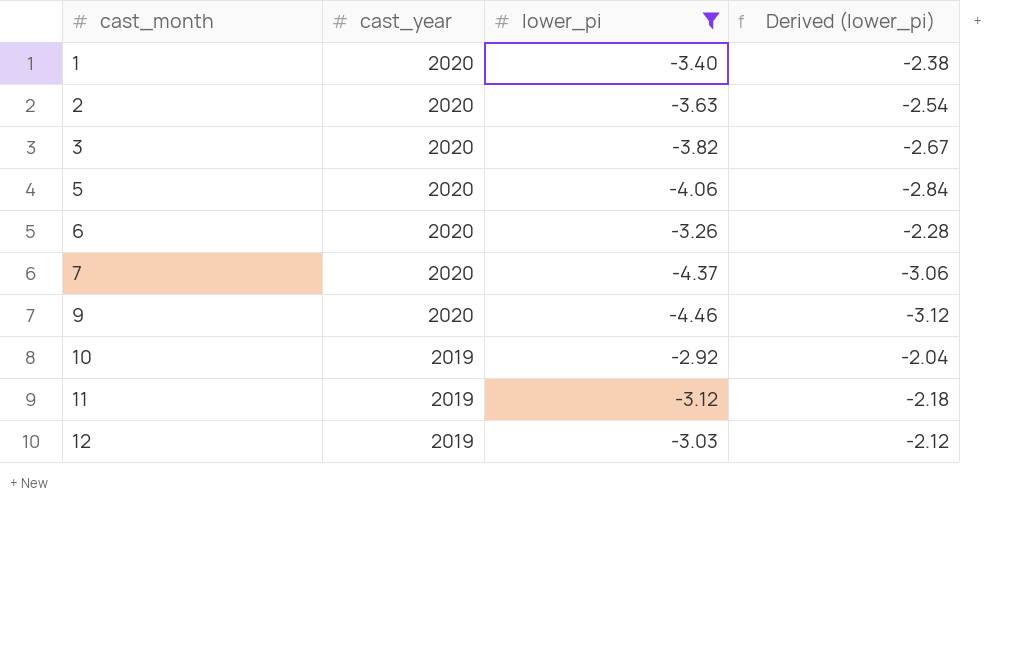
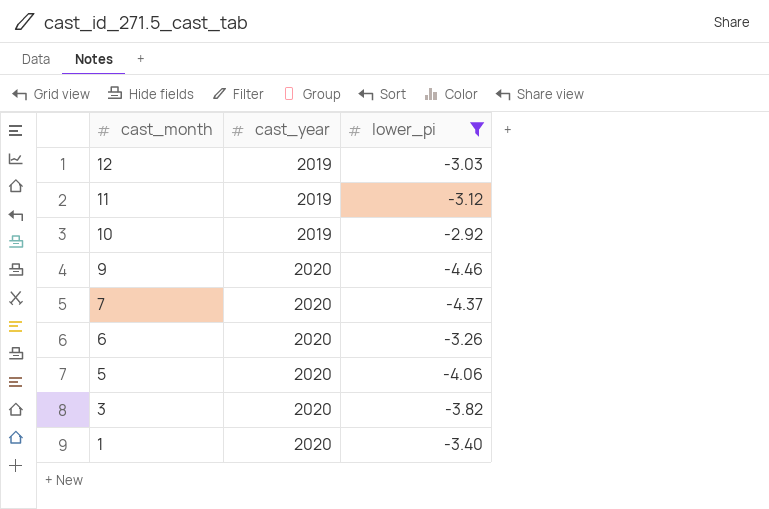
row order: cast_month ascending -> cast_month descending
column Derived (lower_pi) | formula: [lower_pi] * 0.7 -> none
row 2: 2020 | -3.63 | -2.54 -> none

